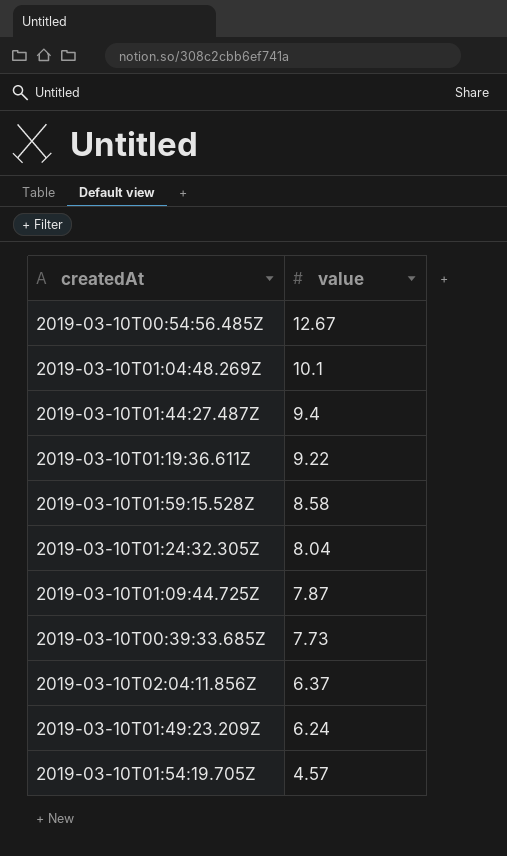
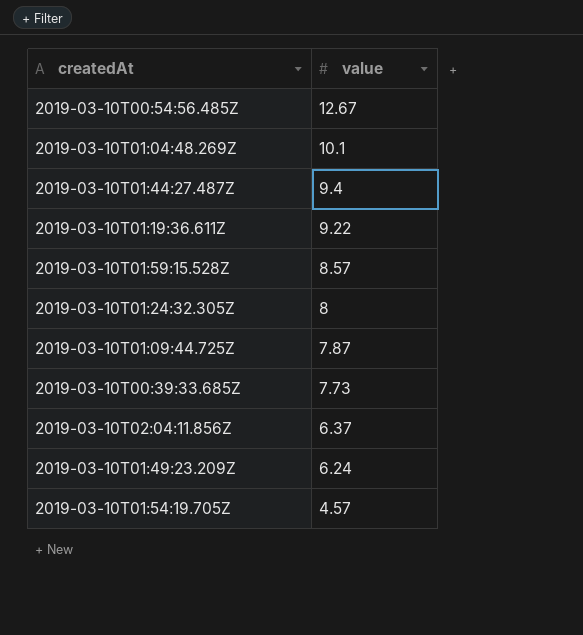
2019-03-10T01:59:15.528Z | value: 8.58 -> 8.57
2019-03-10T01:24:32.305Z | value: 8.04 -> 8

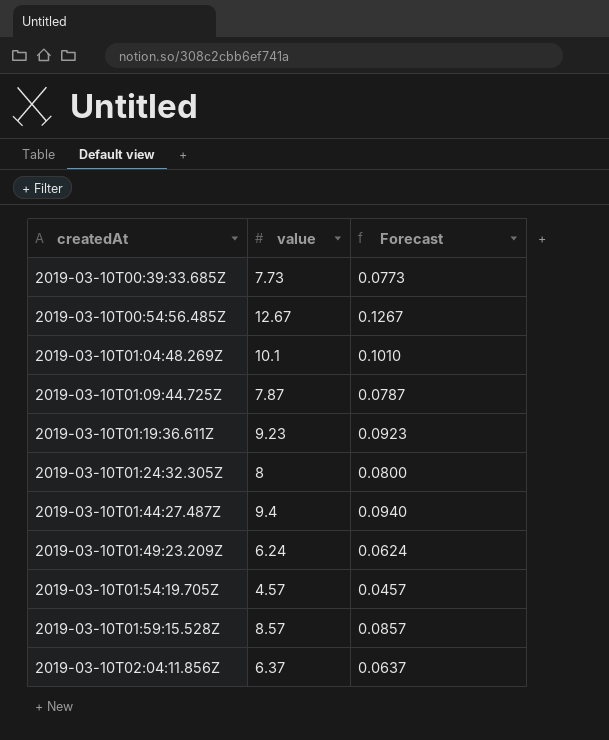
row order: value descending -> createdAt ascending
column Forecast | formula: none -> [value] * 0.01
2019-03-10T01:19:36.611Z | value: 9.22 -> 9.23

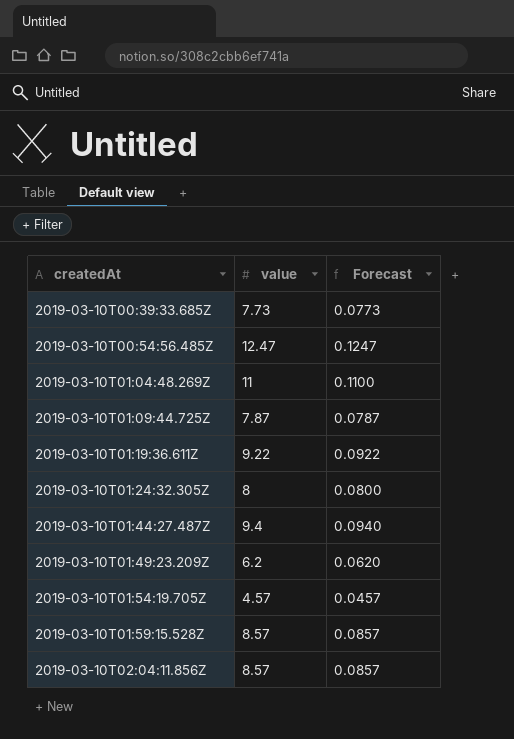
2019-03-10T00:54:56.485Z | value: 12.67 -> 12.47
2019-03-10T00:54:56.485Z | Forecast: 0.1267 -> 0.1247
2019-03-10T01:04:48.269Z | value: 10.1 -> 11
2019-03-10T01:04:48.269Z | Forecast: 0.1010 -> 0.1100
2019-03-10T01:19:36.611Z | value: 9.23 -> 9.22
2019-03-10T01:19:36.611Z | Forecast: 0.0923 -> 0.0922
2019-03-10T01:49:23.209Z | value: 6.24 -> 6.2
2019-03-10T01:49:23.209Z | Forecast: 0.0624 -> 0.0620
2019-03-10T02:04:11.856Z | value: 6.37 -> 8.57
2019-03-10T02:04:11.856Z | Forecast: 0.0637 -> 0.0857

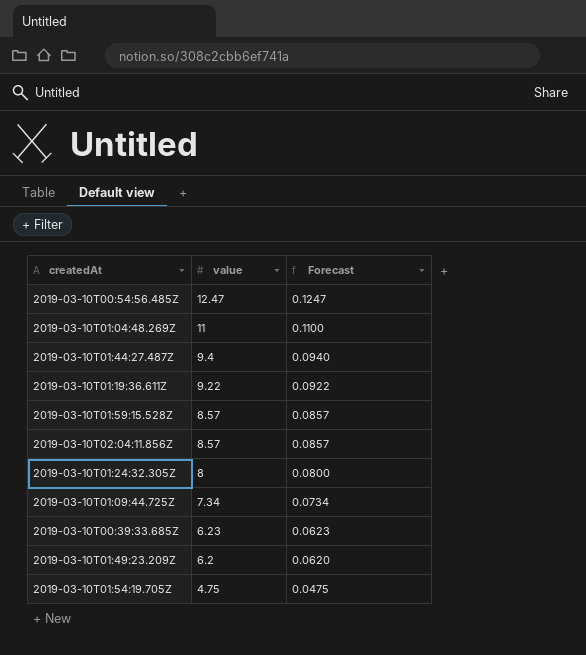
row order: createdAt ascending -> value descending
2019-03-10T01:09:44.725Z | value: 7.87 -> 7.34
2019-03-10T01:09:44.725Z | Forecast: 0.0787 -> 0.0734
2019-03-10T00:39:33.685Z | value: 7.73 -> 6.23
2019-03-10T00:39:33.685Z | Forecast: 0.0773 -> 0.0623
2019-03-10T01:54:19.705Z | value: 4.57 -> 4.75
2019-03-10T01:54:19.705Z | Forecast: 0.0457 -> 0.0475

